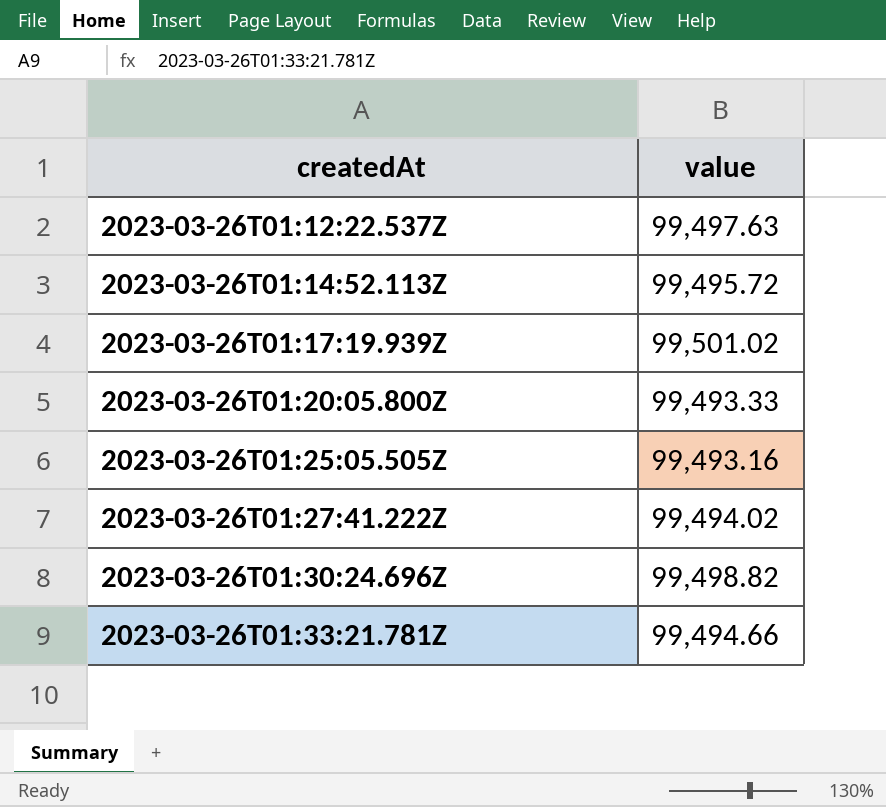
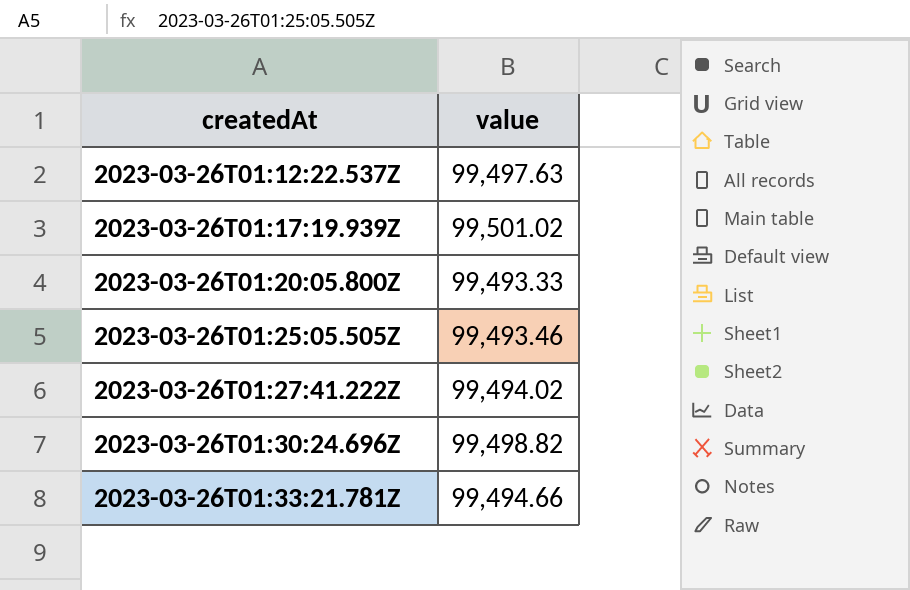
row 2023-03-26T01:14:52.113Z: 99,495.72 -> none
2023-03-26T01:25:05.505Z | value: 99,493.16 -> 99,493.46

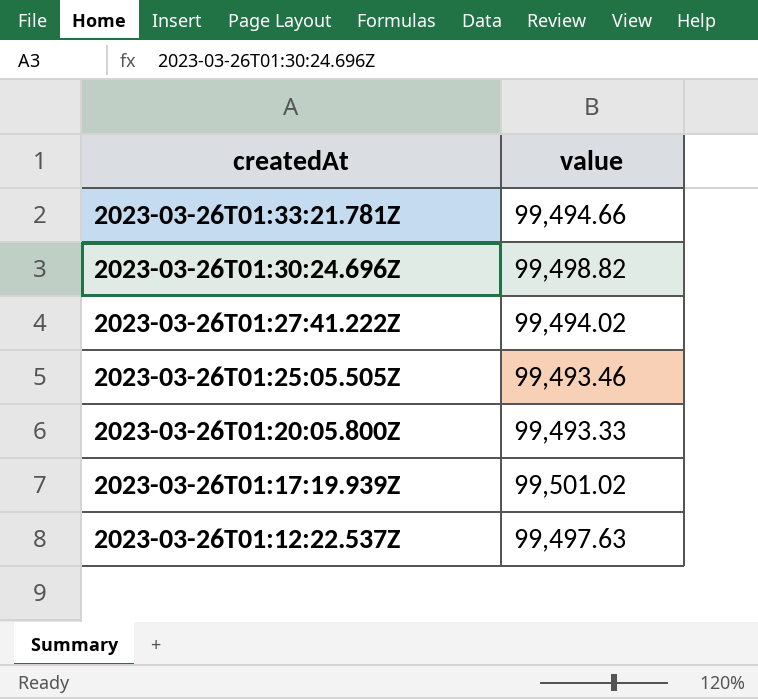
row order: createdAt ascending -> createdAt descending

